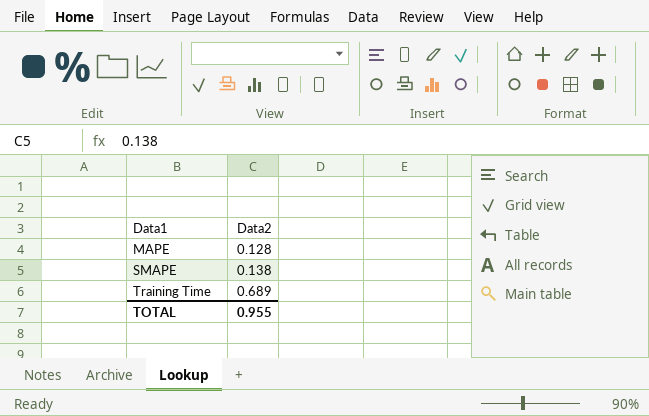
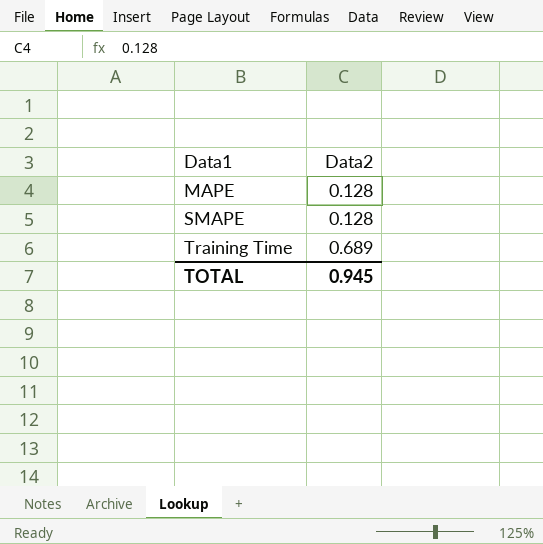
SMAPE | Data2: 0.138 -> 0.128
TOTAL | Data2: 0.955 -> 0.945

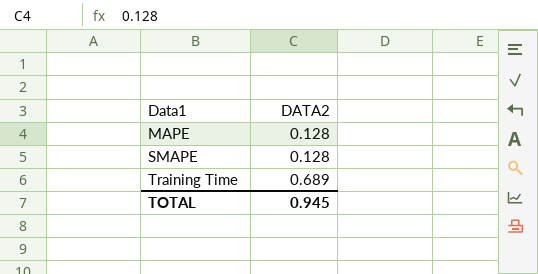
column name: Data2 -> DATA2

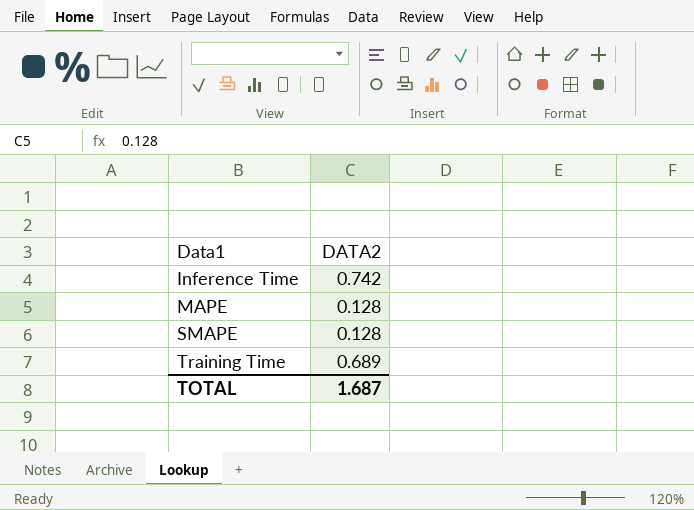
row Inference Time: none -> 0.742
TOTAL | DATA2: 0.945 -> 1.687

